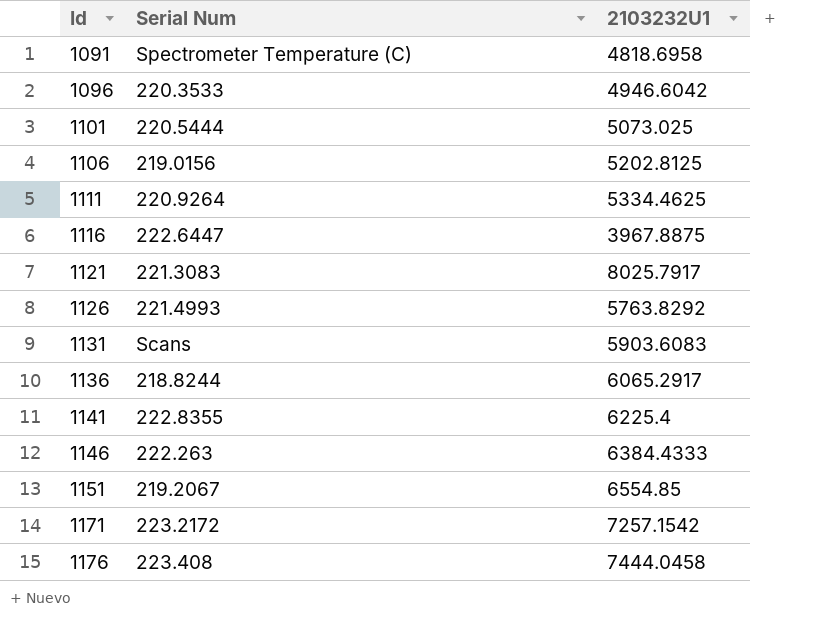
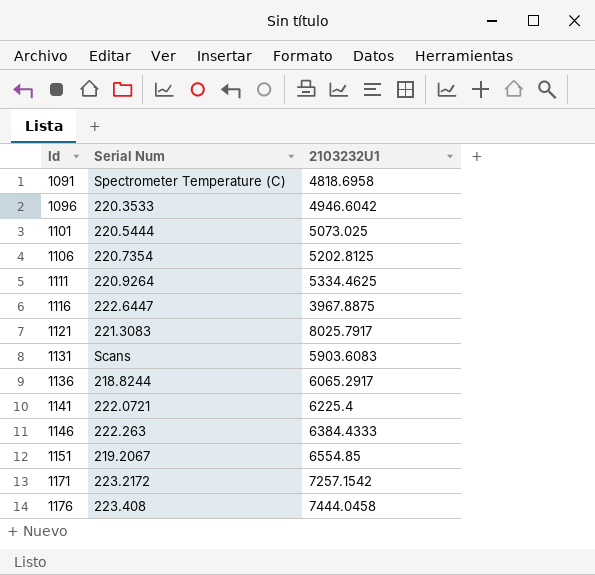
row 1126: 221.4993 | 5763.8292 -> none
1106 | Serial Num: 219.0156 -> 220.7354
1141 | Serial Num: 222.8355 -> 222.0721

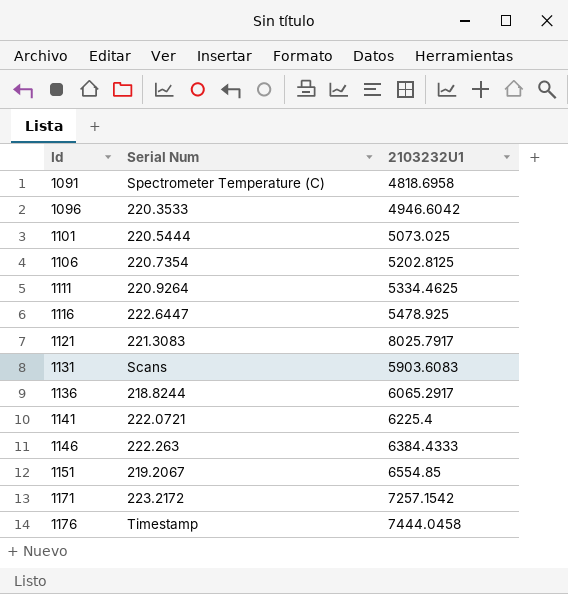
1116 | 2103232U1: 3967.8875 -> 5478.925
1176 | Serial Num: 223.408 -> Timestamp

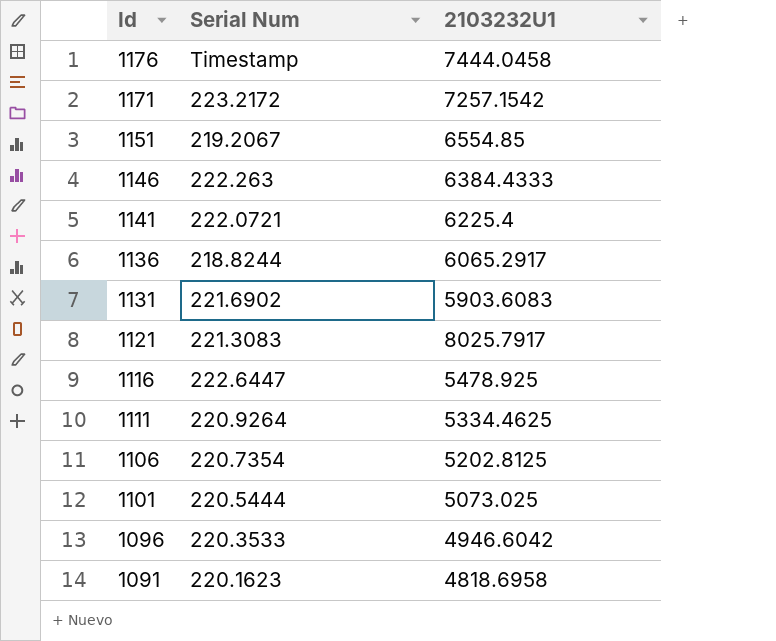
row order: Id ascending -> Id descending
1131 | Serial Num: Scans -> 221.6902
1091 | Serial Num: Spectrometer Temperature (C) -> 220.1623

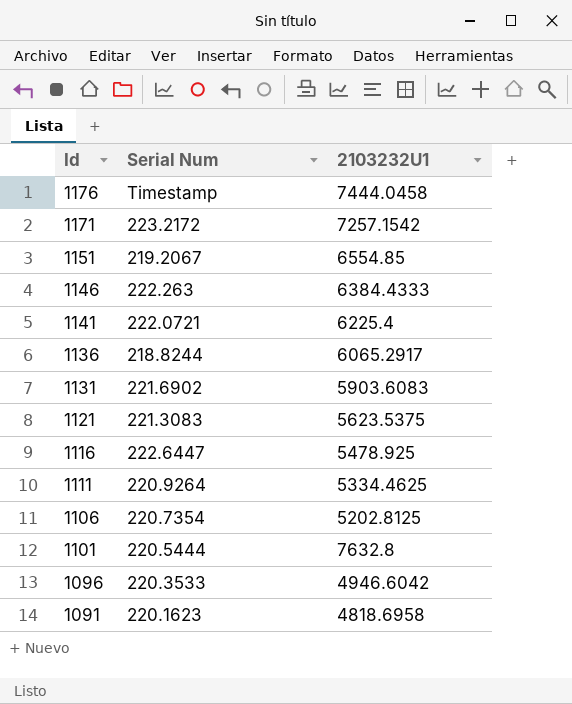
1121 | 2103232U1: 8025.7917 -> 5623.5375
1101 | 2103232U1: 5073.025 -> 7632.8

